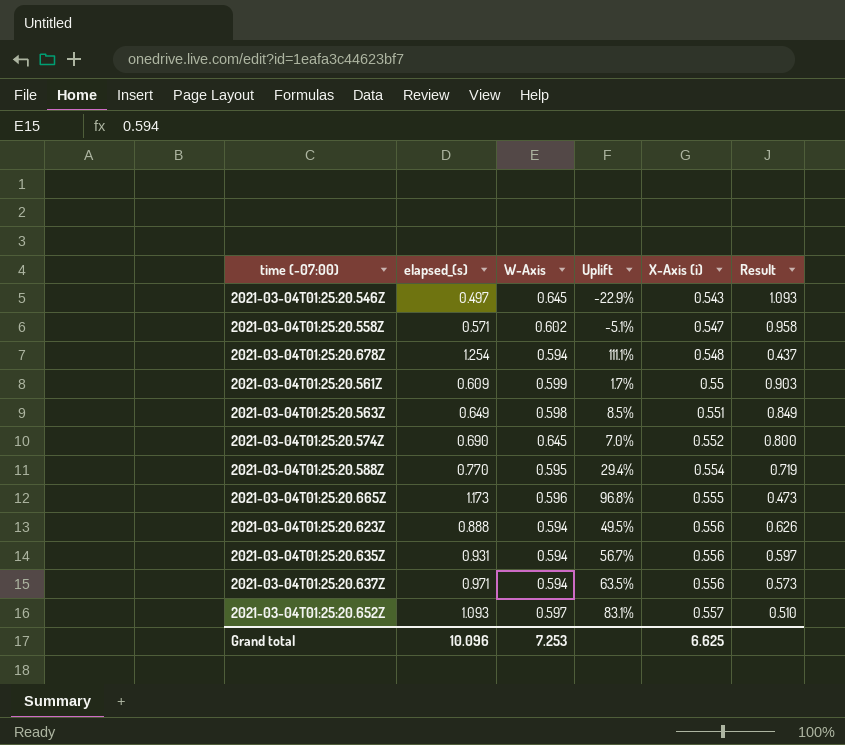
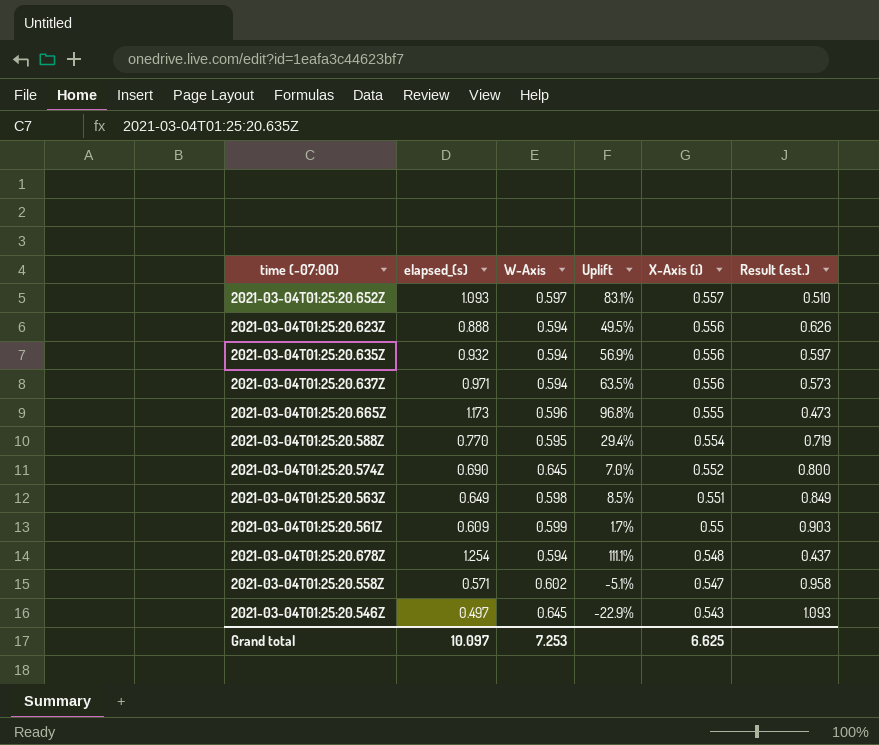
row order: X-Axis (i) ascending -> X-Axis (i) descending
column name: Result -> Result (est.)
2021-03-04T01:25:20.635Z | elapsed_(s): 0.931 -> 0.932
2021-03-04T01:25:20.635Z | Uplift: 56.7% -> 56.9%
Grand total | elapsed_(s): 10.096 -> 10.097

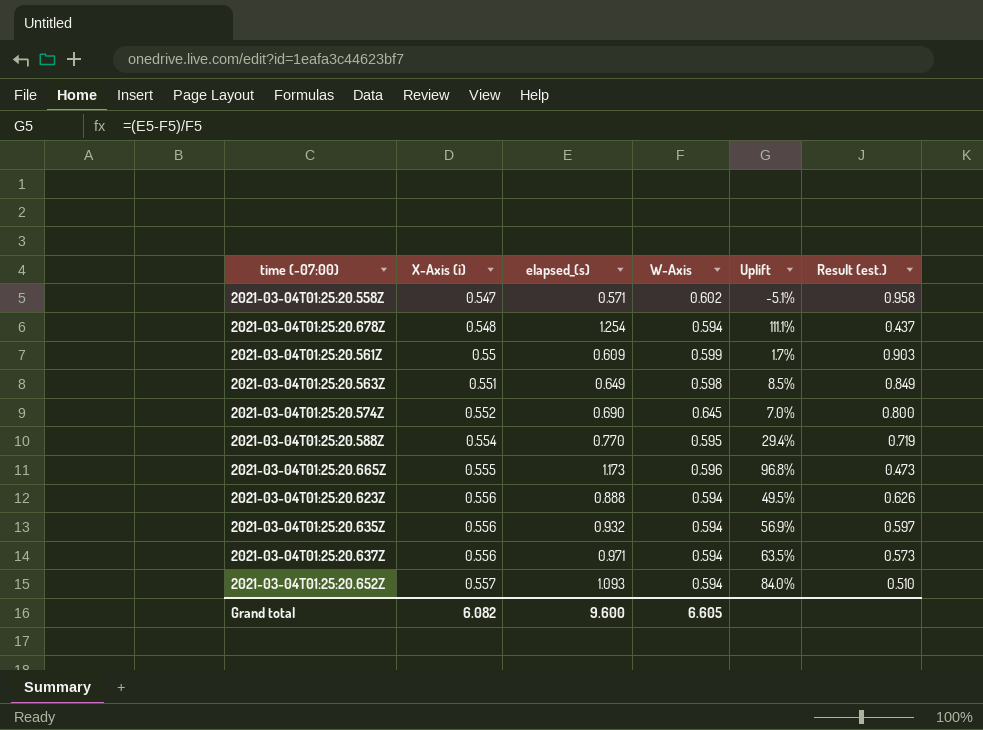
row order: X-Axis (i) descending -> X-Axis (i) ascending
column X-Axis (i) | position: 5 -> 2
row 2021-03-04T01:25:20.546Z: 0.497 | 0.645 | -22.9% | 0.543 | 1.093 -> none
2021-03-04T01:25:20.652Z | W-Axis: 0.597 -> 0.594
2021-03-04T01:25:20.652Z | Uplift: 83.1% -> 84.0%
Grand total | X-Axis (i): 6.625 -> 6.082
Grand total | elapsed_(s): 10.097 -> 9.600
Grand total | W-Axis: 7.253 -> 6.605

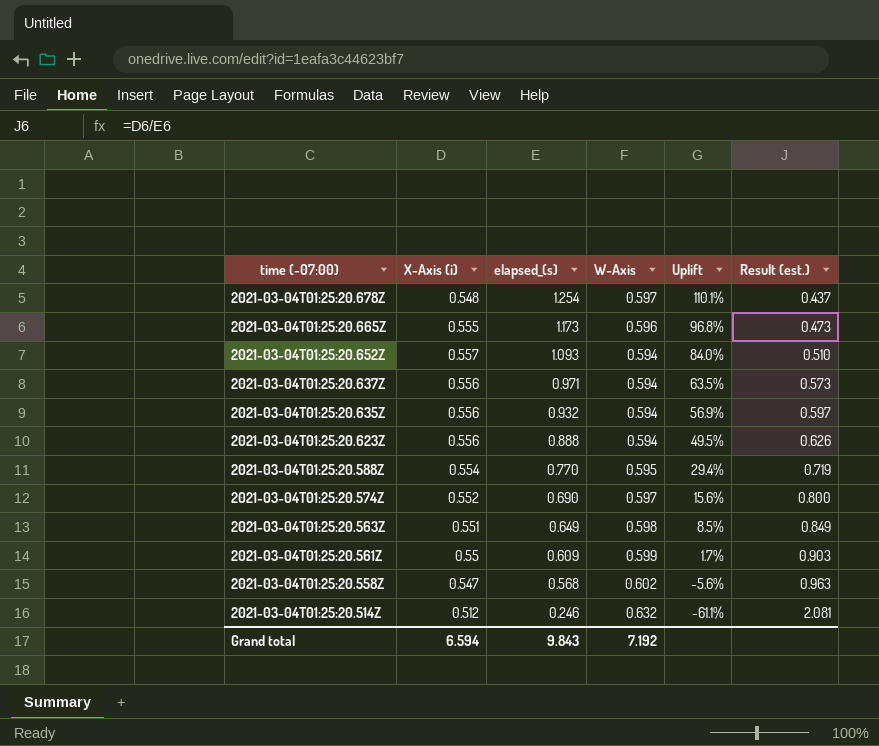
row order: X-Axis (i) ascending -> time (-07:00) descending
2021-03-04T01:25:20.678Z | W-Axis: 0.594 -> 0.597
2021-03-04T01:25:20.678Z | Uplift: 111.1% -> 110.1%
2021-03-04T01:25:20.574Z | W-Axis: 0.645 -> 0.597
2021-03-04T01:25:20.574Z | Uplift: 7.0% -> 15.6%
2021-03-04T01:25:20.558Z | elapsed_(s): 0.571 -> 0.568
2021-03-04T01:25:20.558Z | Uplift: -5.1% -> -5.6%
2021-03-04T01:25:20.558Z | Result (est.): 0.958 -> 0.963
row 2021-03-04T01:25:20.514Z: none -> 0.512 | 0.246 | 0.632 | -61.1% | 2.081
Grand total | X-Axis (i): 6.082 -> 6.594
Grand total | elapsed_(s): 9.600 -> 9.843
Grand total | W-Axis: 6.605 -> 7.192

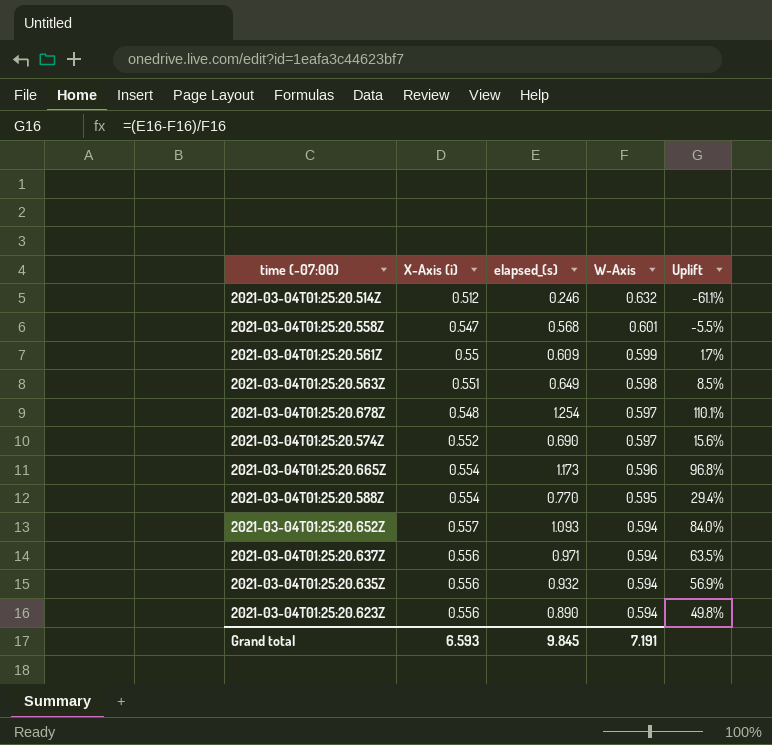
row order: time (-07:00) descending -> W-Axis descending
column Result (est.) | formula: [X-Axis (i)] / [elapsed_(s)] -> none
2021-03-04T01:25:20.558Z | W-Axis: 0.602 -> 0.601
2021-03-04T01:25:20.558Z | Uplift: -5.6% -> -5.5%
2021-03-04T01:25:20.665Z | X-Axis (i): 0.555 -> 0.554
2021-03-04T01:25:20.623Z | elapsed_(s): 0.888 -> 0.890
2021-03-04T01:25:20.623Z | Uplift: 49.5% -> 49.8%
Grand total | X-Axis (i): 6.594 -> 6.593
Grand total | elapsed_(s): 9.843 -> 9.845
Grand total | W-Axis: 7.192 -> 7.191

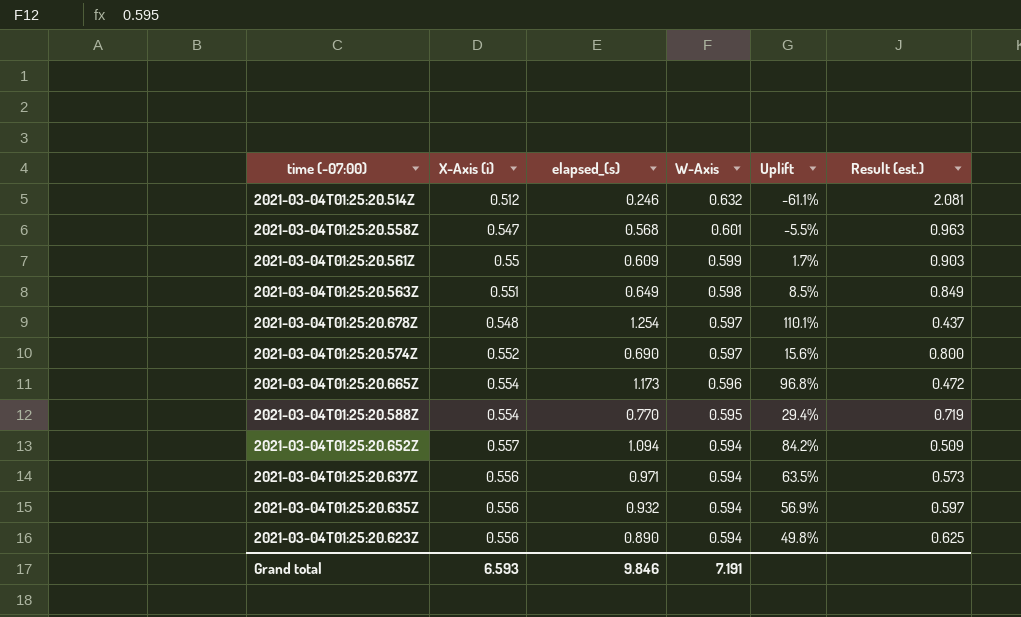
column Result (est.) | formula: none -> [X-Axis (i)] / [elapsed_(s)]
2021-03-04T01:25:20.652Z | elapsed_(s): 1.093 -> 1.094
2021-03-04T01:25:20.652Z | Uplift: 84.0% -> 84.2%
Grand total | elapsed_(s): 9.845 -> 9.846

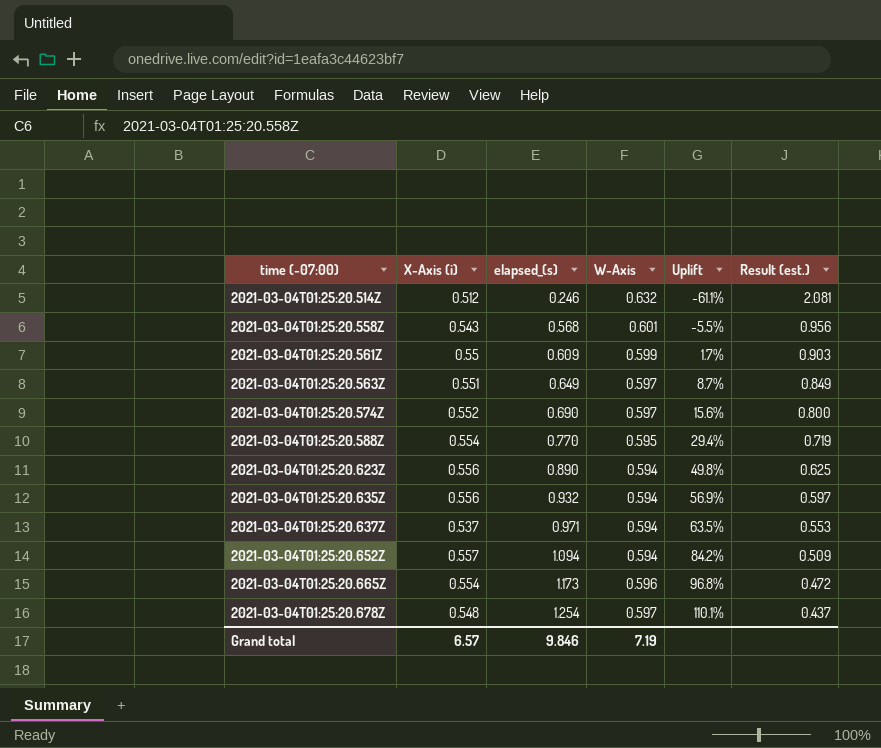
row order: W-Axis descending -> time (-07:00) ascending
2021-03-04T01:25:20.558Z | X-Axis (i): 0.547 -> 0.543
2021-03-04T01:25:20.558Z | Result (est.): 0.963 -> 0.956
2021-03-04T01:25:20.563Z | W-Axis: 0.598 -> 0.597
2021-03-04T01:25:20.563Z | Uplift: 8.5% -> 8.7%
2021-03-04T01:25:20.637Z | X-Axis (i): 0.556 -> 0.537
2021-03-04T01:25:20.637Z | Result (est.): 0.573 -> 0.553
Grand total | X-Axis (i): 6.593 -> 6.57
Grand total | W-Axis: 7.191 -> 7.19

